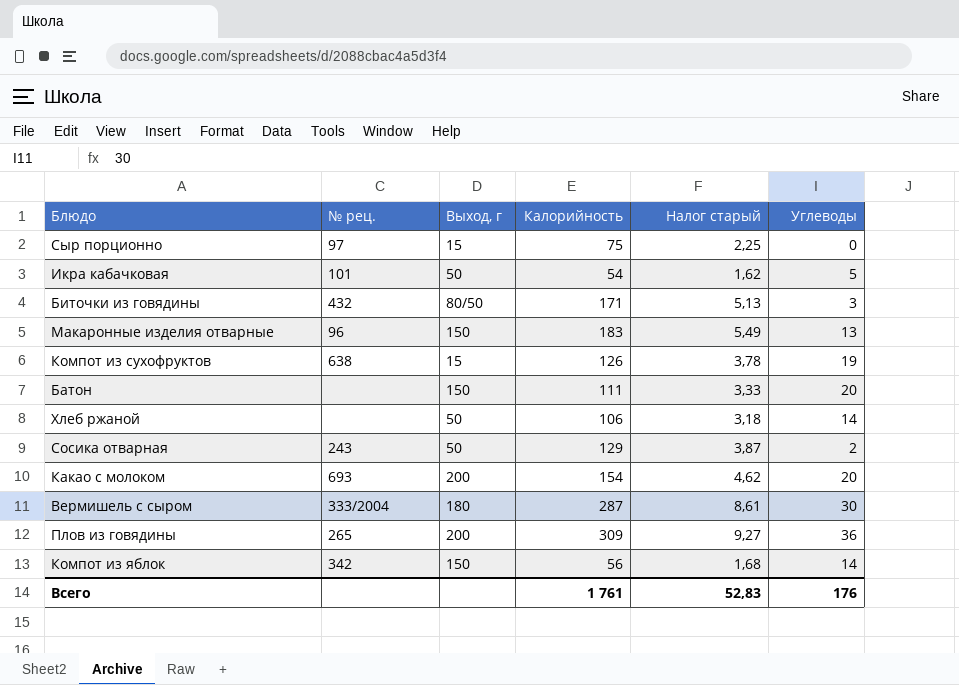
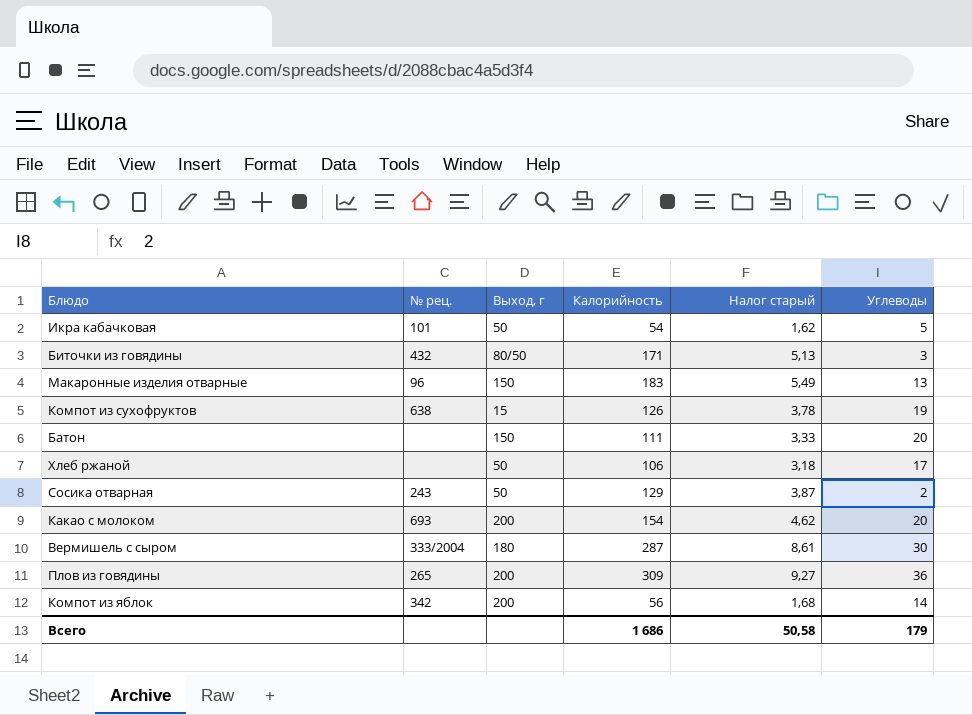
row Сыр порционно: 97 | 15 | 75 | 2,25 | 0 -> none
Хлеб ржаной | Углеводы: 14 -> 17
Компот из яблок | Выход, г: 150 -> 200
Всего | Калорийность: 1 761 -> 1 686
Всего | Налог старый: 52,83 -> 50,58
Всего | Углеводы: 176 -> 179

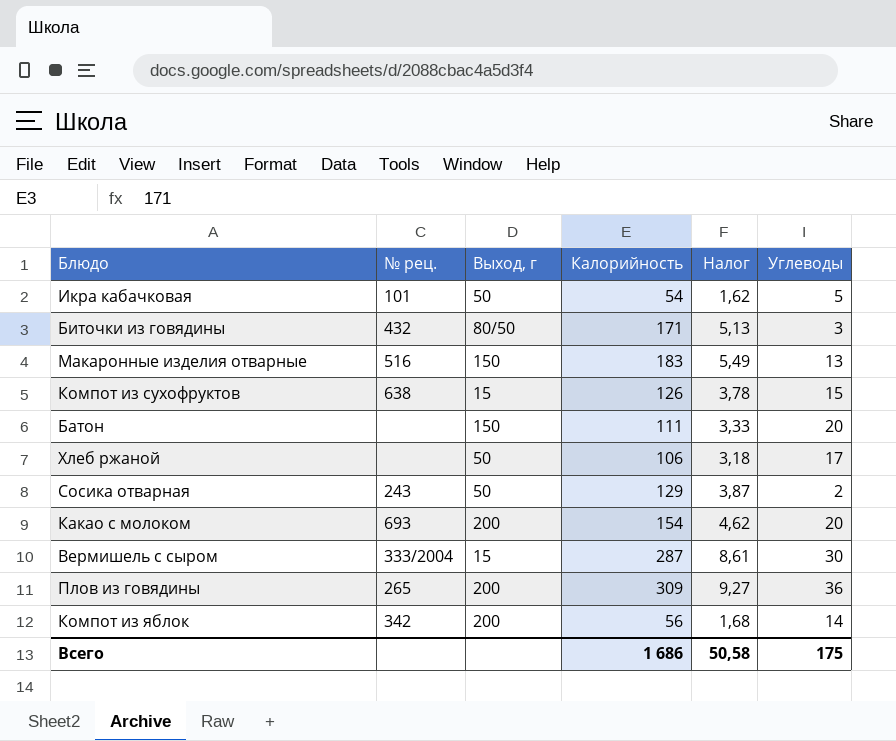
column name: Налог старый -> Налог
Макаронные изделия отварные | № рец.: 96 -> 516
Компот из сухофруктов | Углеводы: 19 -> 15
Вермишель с сыром | Выход, г: 180 -> 15
Всего | Углеводы: 179 -> 175

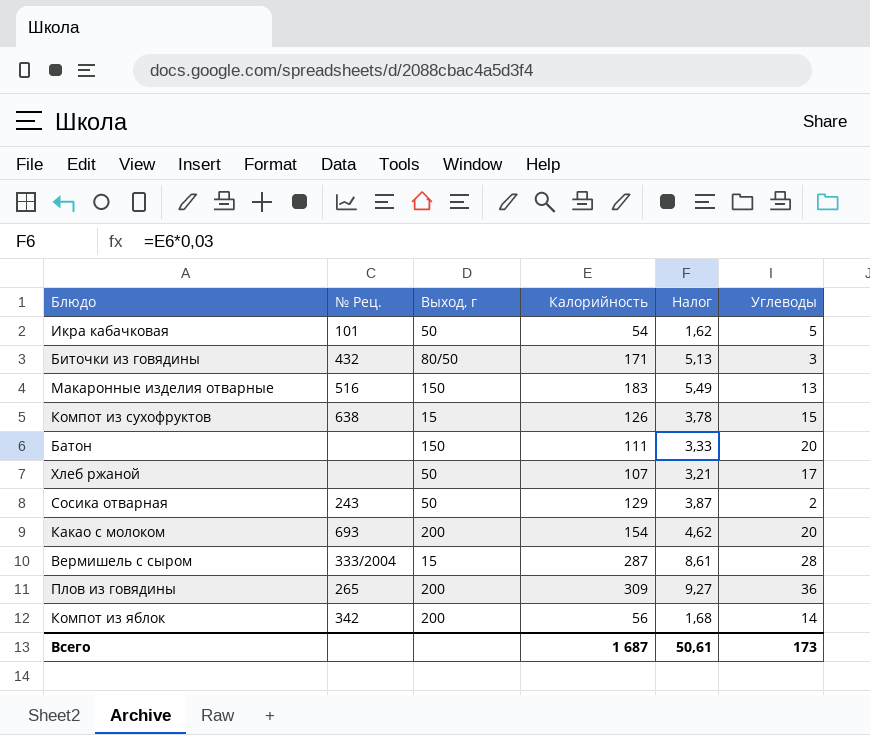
column name: № рец. -> № Рец.
Хлеб ржаной | Калорийность: 106 -> 107
Хлеб ржаной | Налог: 3,18 -> 3,21
Вермишель с сыром | Углеводы: 30 -> 28
Всего | Калорийность: 1 686 -> 1 687
Всего | Налог: 50,58 -> 50,61
Всего | Углеводы: 175 -> 173

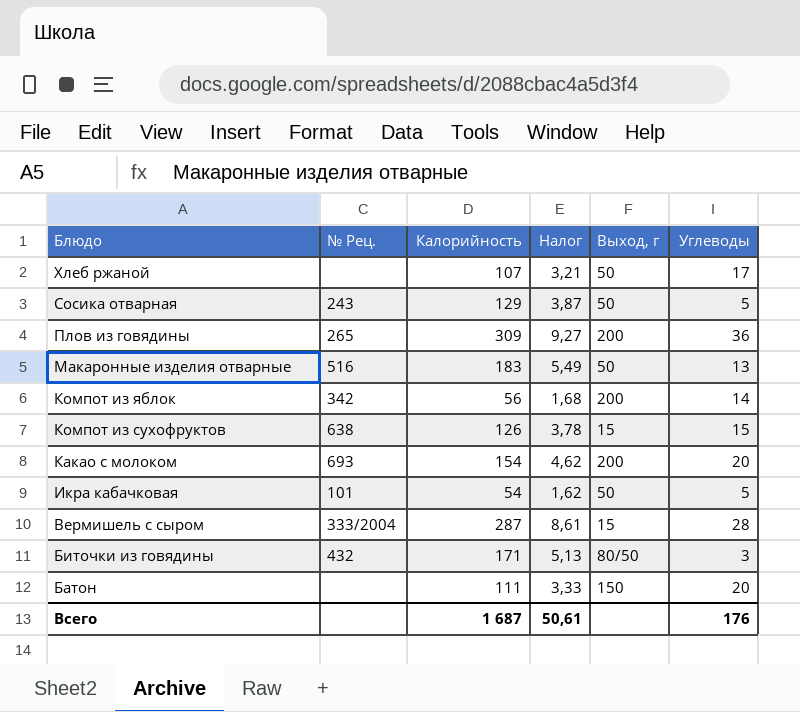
row order: none -> Блюдо descending
column Выход, г | position: 3 -> 5
Сосика отварная | Углеводы: 2 -> 5
Макаронные изделия отварные | Выход, г: 150 -> 50
Всего | Углеводы: 173 -> 176

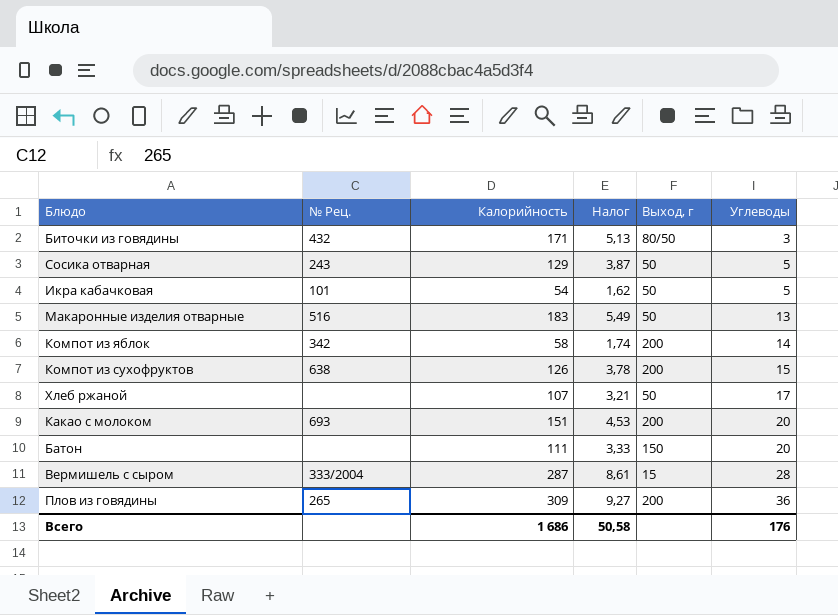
row order: Блюдо descending -> Углеводы ascending
Компот из яблок | Калорийность: 56 -> 58
Компот из яблок | Налог: 1,68 -> 1,74
Компот из сухофруктов | Выход, г: 15 -> 200
Какао с молоком | Калорийность: 154 -> 151
Какао с молоком | Налог: 4,62 -> 4,53
Всего | Калорийность: 1 687 -> 1 686
Всего | Налог: 50,61 -> 50,58

